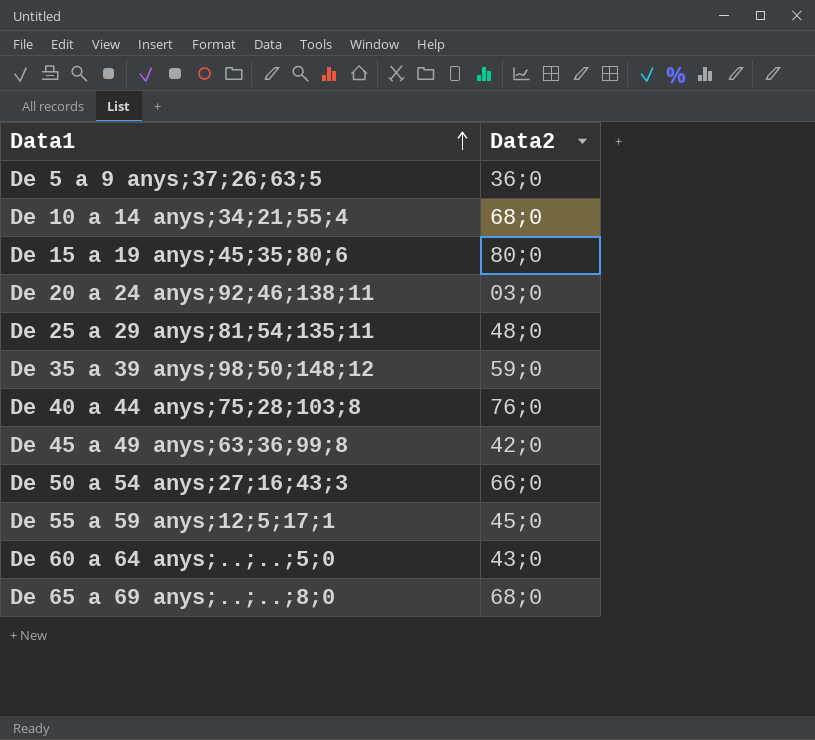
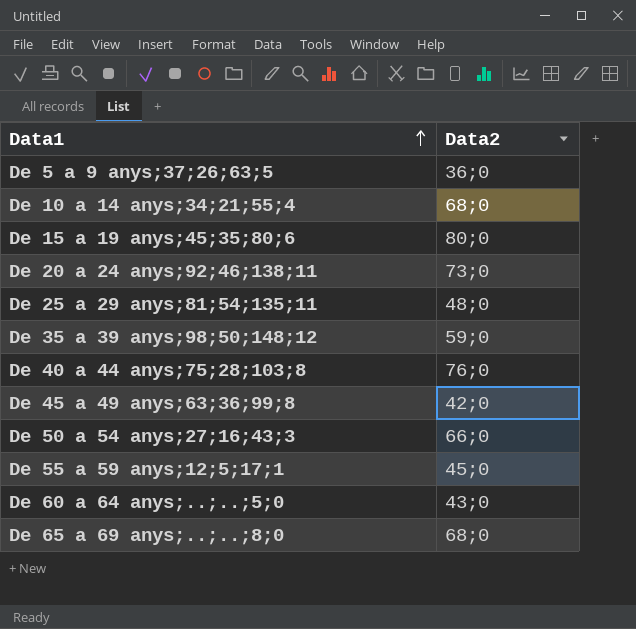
De 20 a 24 anys;92;46;138;11 | Data2: 03;0 -> 73;0

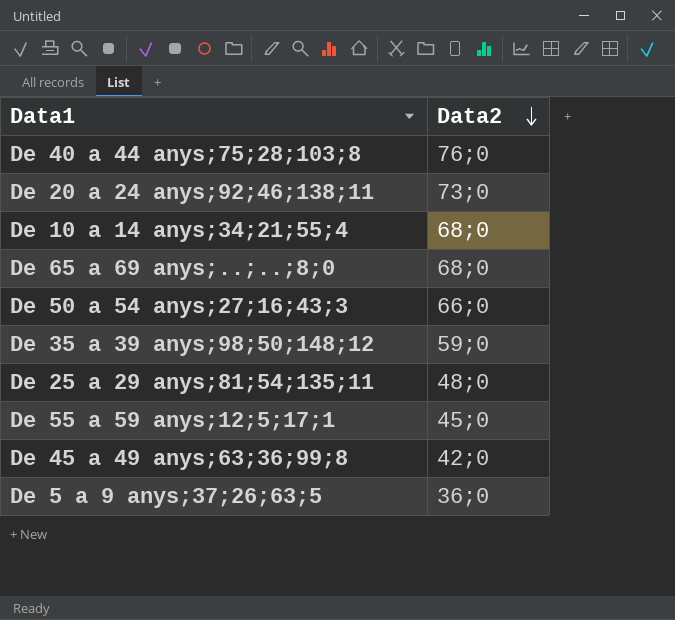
row order: Data1 ascending -> Data2 descending
row De 15 a 19 anys;45;35;80;6: 80;0 -> none
row De 60 a 64 anys;..;..;5;0: 43;0 -> none

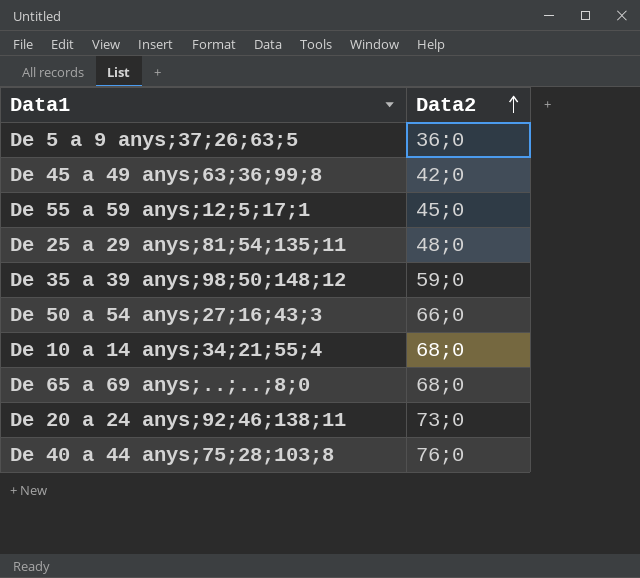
row order: Data2 descending -> Data2 ascending

